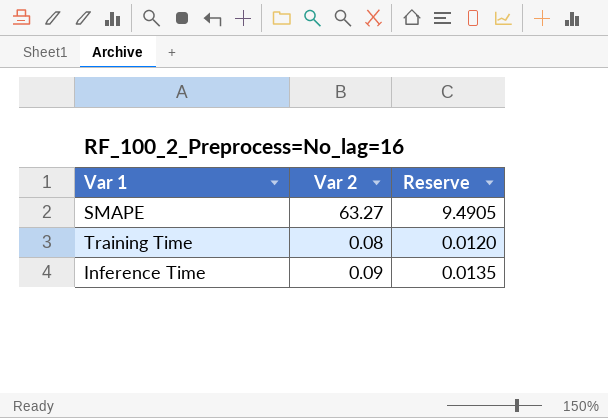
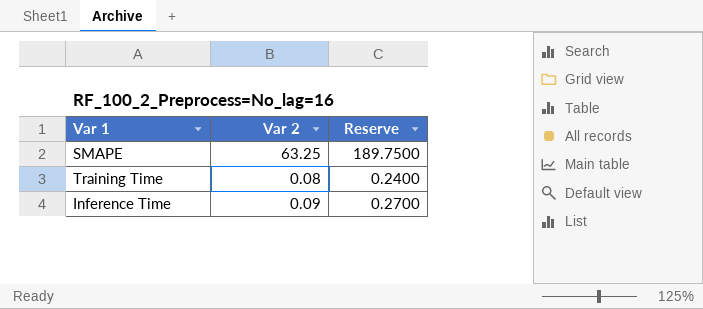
column Reserve | formula: [Var 2] * 0.15 -> [Var 2] * 3
SMAPE | Var 2: 63.27 -> 63.25

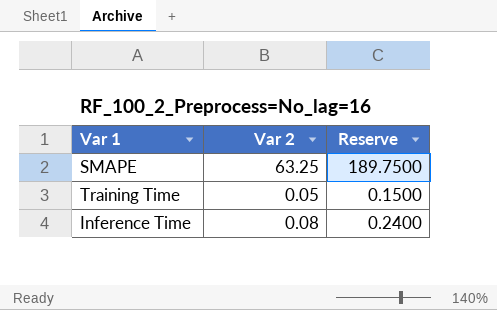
Training Time | Var 2: 0.08 -> 0.05
Training Time | Reserve: 0.2400 -> 0.1500
Inference Time | Var 2: 0.09 -> 0.08
Inference Time | Reserve: 0.2700 -> 0.2400

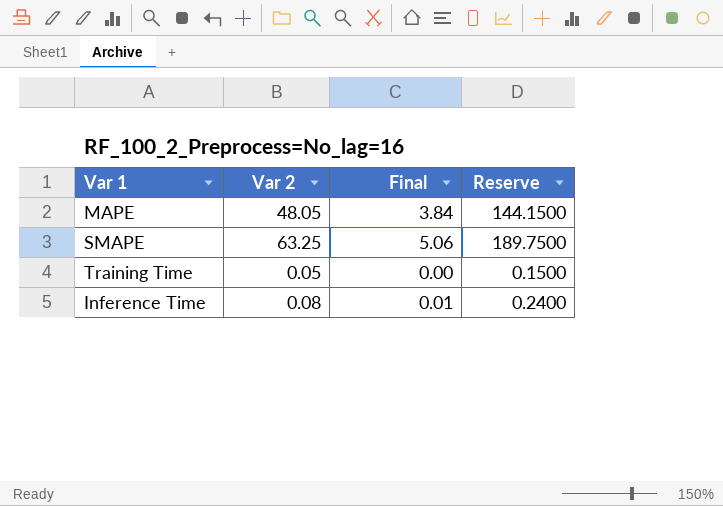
column Final | formula: none -> [Var 2] * 0.08
row MAPE: none -> 48.05 | 3.84 | 144.1500

